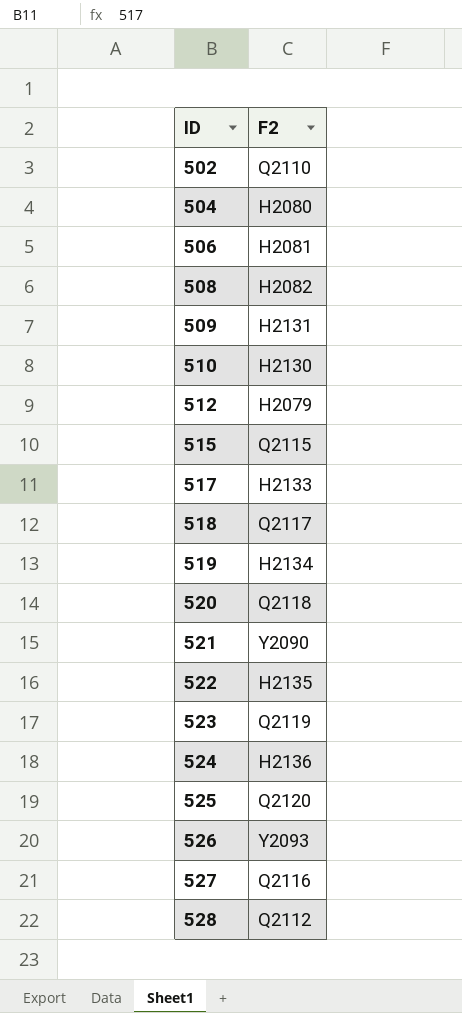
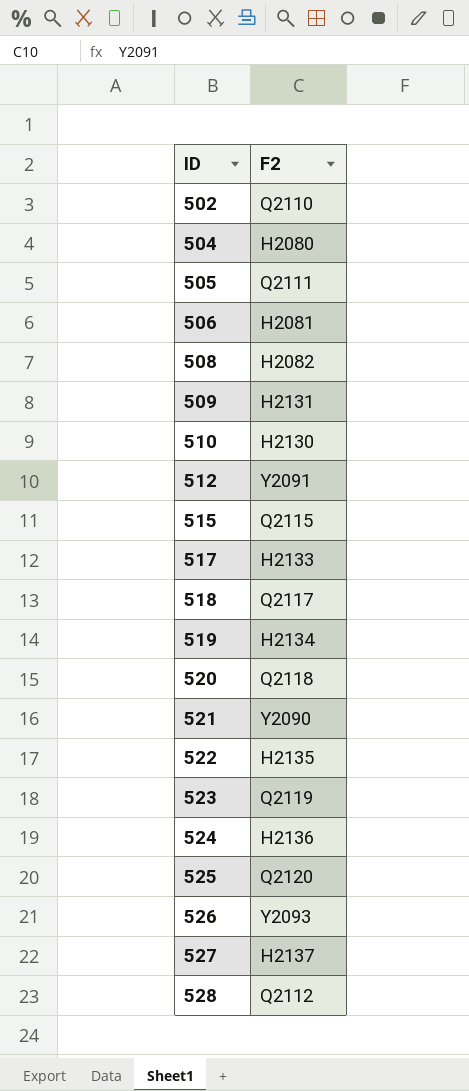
row 505: none -> Q2111
512 | F2: H2079 -> Y2091
527 | F2: Q2116 -> H2137

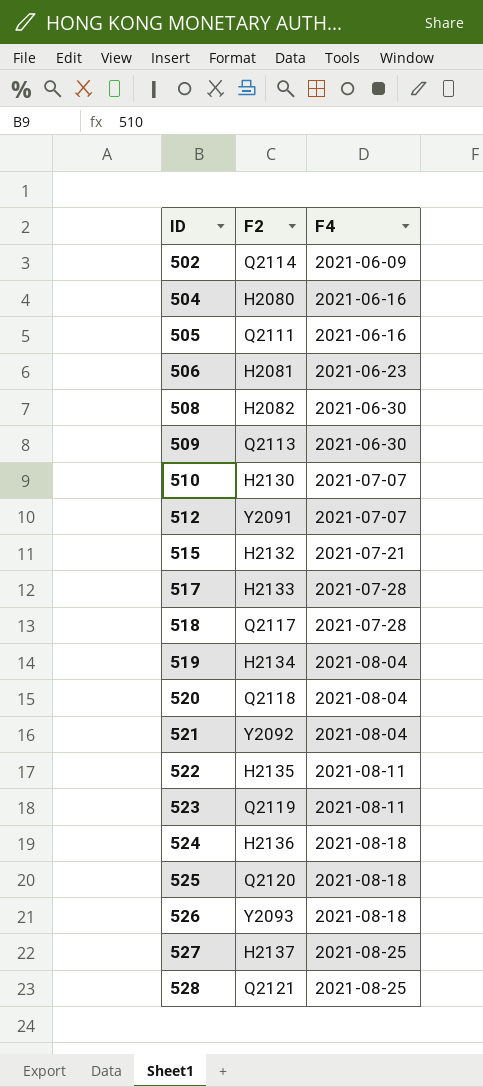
column F4 | position: none -> 3
502 | F2: Q2110 -> Q2114
509 | F2: H2131 -> Q2113
515 | F2: Q2115 -> H2132
521 | F2: Y2090 -> Y2092
528 | F2: Q2112 -> Q2121

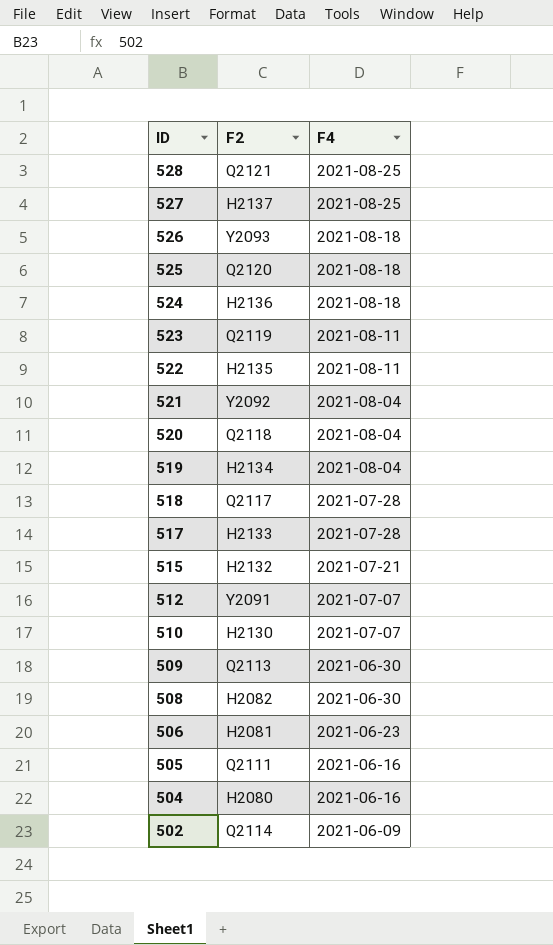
row order: ID ascending -> ID descending

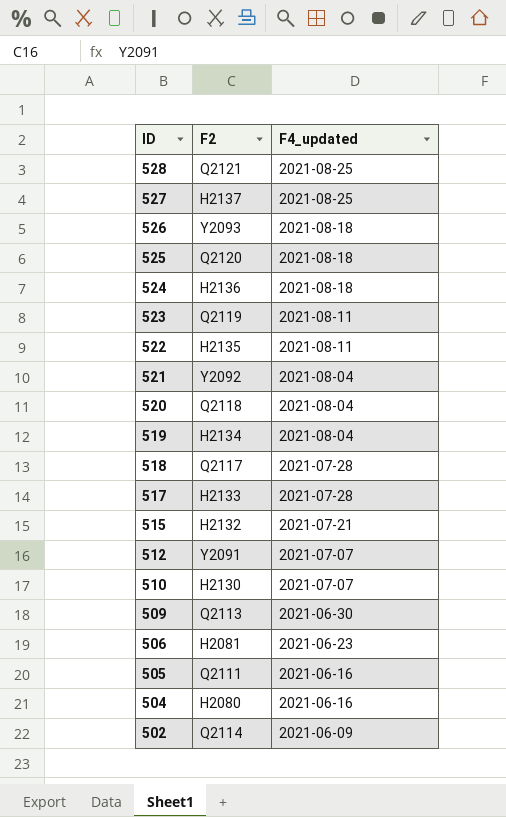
column name: F4 -> F4_updated
row 508: H2082 | 2021-06-30 -> none

